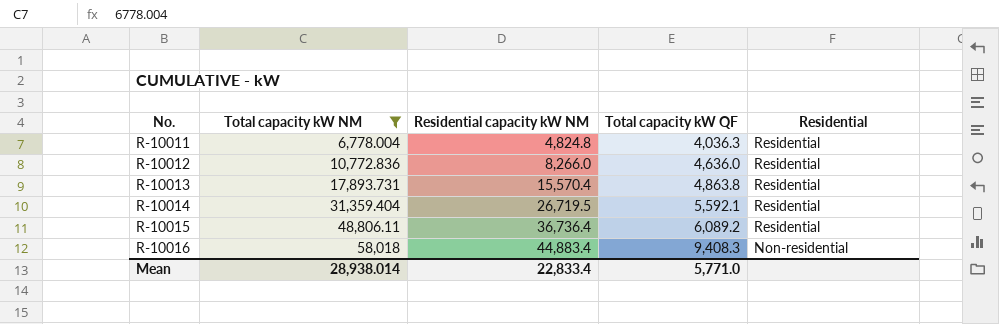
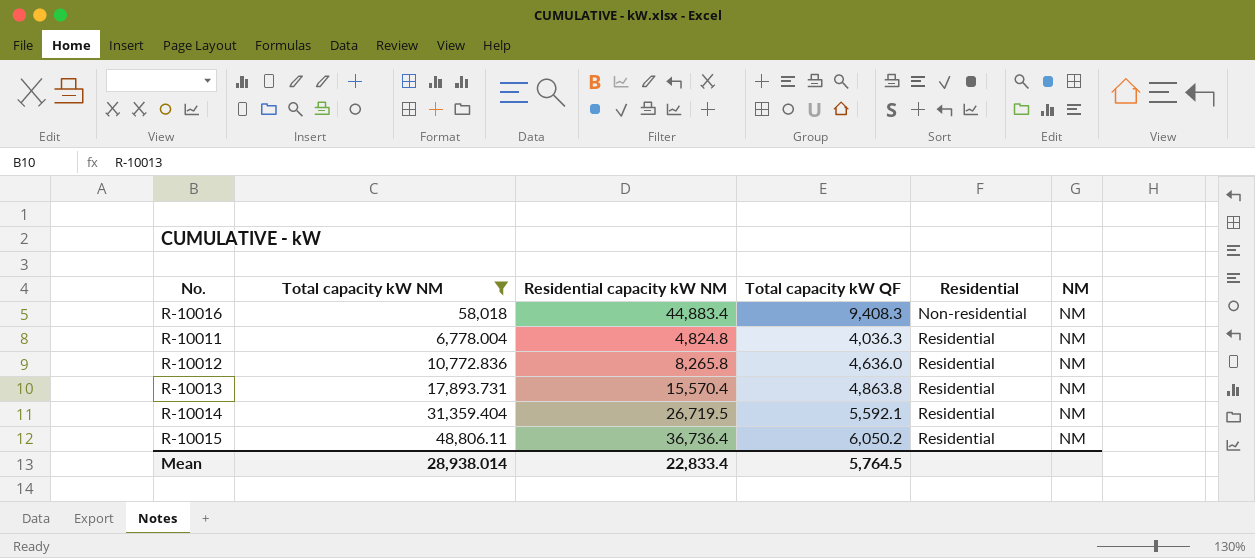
row order: No. ascending -> Residential ascending
column NM | position: none -> 6
R-10012 | Residential capacity kW NM: 8,266.0 -> 8,265.8
R-10015 | Total capacity kW QF: 6,089.2 -> 6,050.2
Mean | Total capacity kW QF: 5,771.0 -> 5,764.5

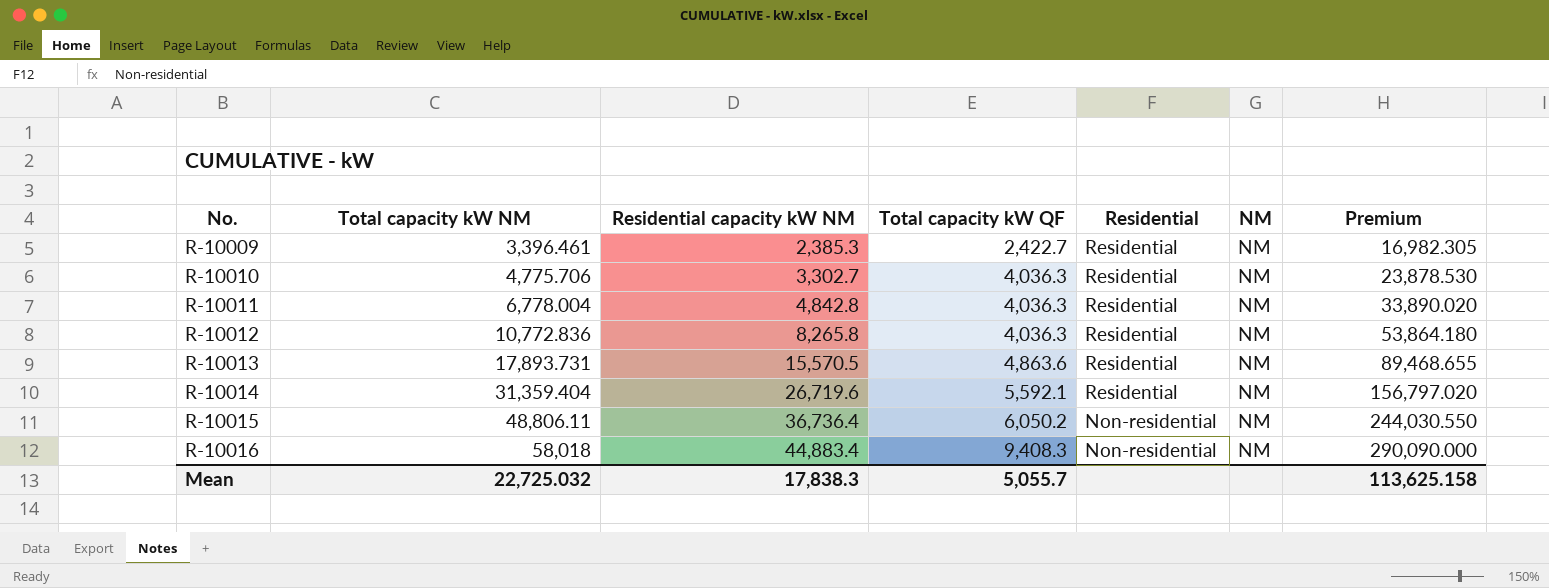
filter: Total capacity kW NM >= 6,778.004 -> none
row order: Residential ascending -> No. ascending
column Premium | formula: none -> [Total capacity kW NM] * 5
R-10011 | Residential capacity kW NM: 4,824.8 -> 4,842.8
R-10012 | Total capacity kW QF: 4,636.0 -> 4,036.3
R-10013 | Residential capacity kW NM: 15,570.4 -> 15,570.5
R-10013 | Total capacity kW QF: 4,863.8 -> 4,863.6
R-10014 | Residential capacity kW NM: 26,719.5 -> 26,719.6
R-10015 | Residential: Residential -> Non-residential
Mean | Total capacity kW NM: 28,938.014 -> 22,725.032
Mean | Residential capacity kW NM: 22,833.4 -> 17,838.3
Mean | Total capacity kW QF: 5,764.5 -> 5,055.7

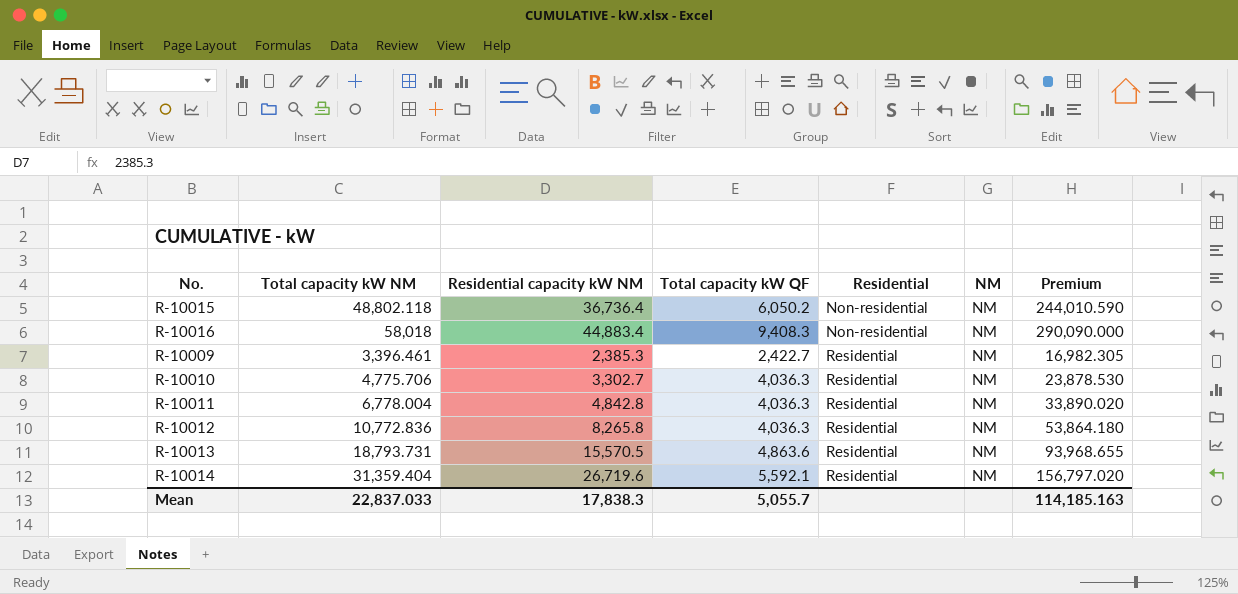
row order: No. ascending -> Residential ascending
R-10015 | Total capacity kW NM: 48,806.11 -> 48,802.118
R-10015 | Premium: 244,030.550 -> 244,010.590
R-10013 | Total capacity kW NM: 17,893.731 -> 18,793.731
R-10013 | Premium: 89,468.655 -> 93,968.655
Mean | Total capacity kW NM: 22,725.032 -> 22,837.033
Mean | Premium: 113,625.158 -> 114,185.163

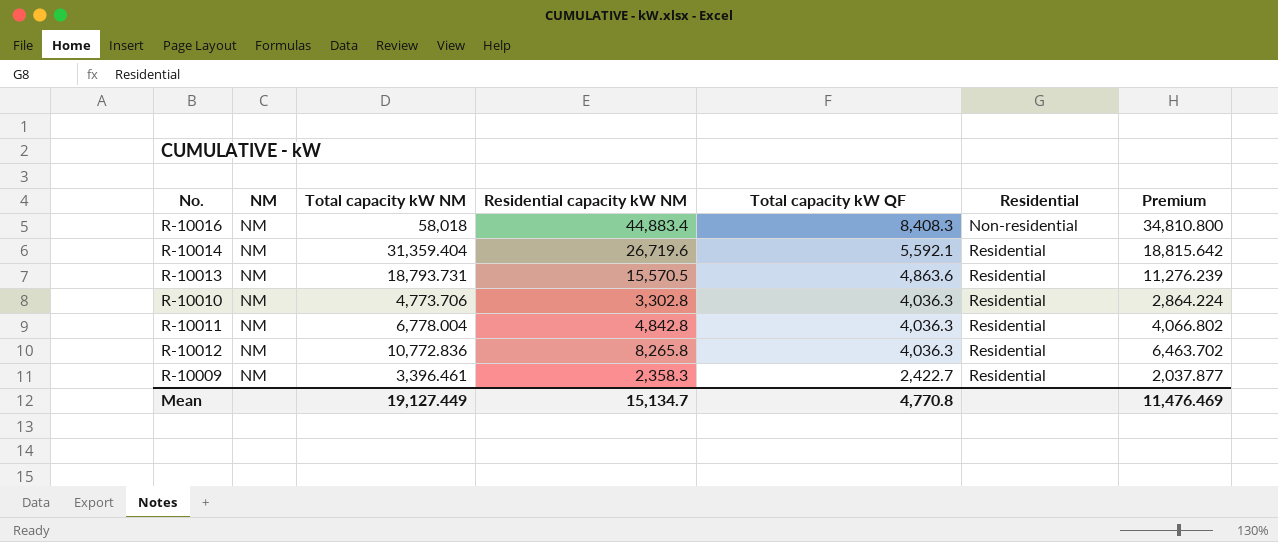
row order: Residential ascending -> Total capacity kW QF descending
column NM | position: 6 -> 2
column Premium | formula: [Total capacity kW NM] * 5 -> [Total capacity kW NM] * 0.6
row R-10015: 48,802.118 | 36,736.4 | 6,050.2 | Non-residential | NM | 244,010.590 -> none
R-10016 | Total capacity kW QF: 9,408.3 -> 8,408.3
R-10010 | Total capacity kW NM: 4,775.706 -> 4,773.706
R-10010 | Residential capacity kW NM: 3,302.7 -> 3,302.8
R-10009 | Residential capacity kW NM: 2,385.3 -> 2,358.3
Mean | Total capacity kW NM: 22,837.033 -> 19,127.449
Mean | Residential capacity kW NM: 17,838.3 -> 15,134.7
Mean | Total capacity kW QF: 5,055.7 -> 4,770.8
Mean | Premium: 114,185.163 -> 11,476.469

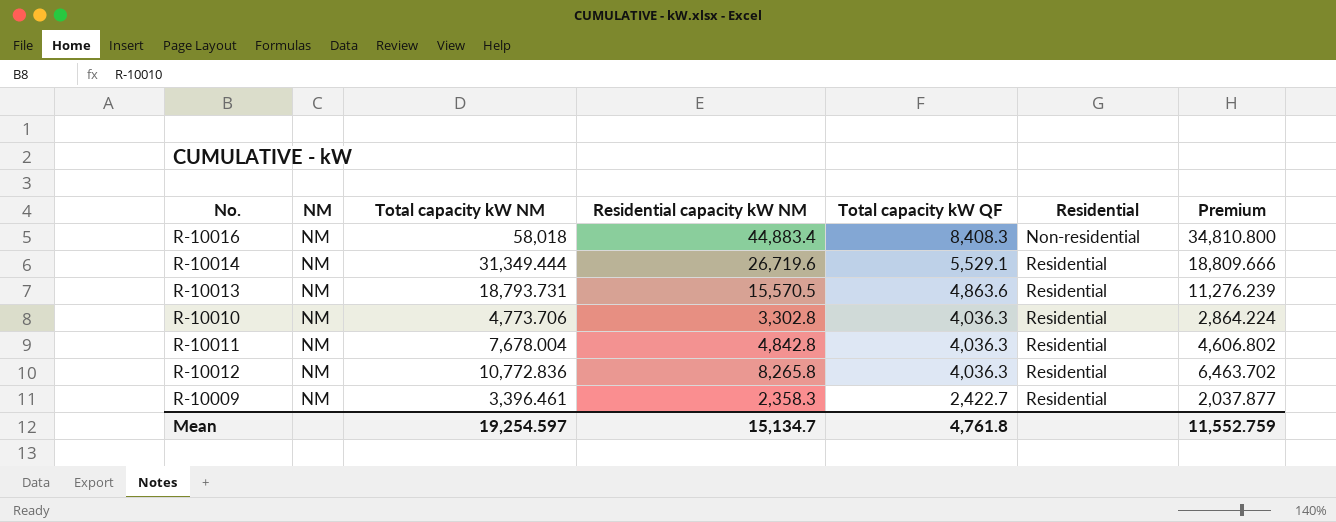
R-10014 | Total capacity kW NM: 31,359.404 -> 31,349.444
R-10014 | Total capacity kW QF: 5,592.1 -> 5,529.1
R-10014 | Premium: 18,815.642 -> 18,809.666
R-10011 | Total capacity kW NM: 6,778.004 -> 7,678.004
R-10011 | Premium: 4,066.802 -> 4,606.802
Mean | Total capacity kW NM: 19,127.449 -> 19,254.597
Mean | Total capacity kW QF: 4,770.8 -> 4,761.8
Mean | Premium: 11,476.469 -> 11,552.759

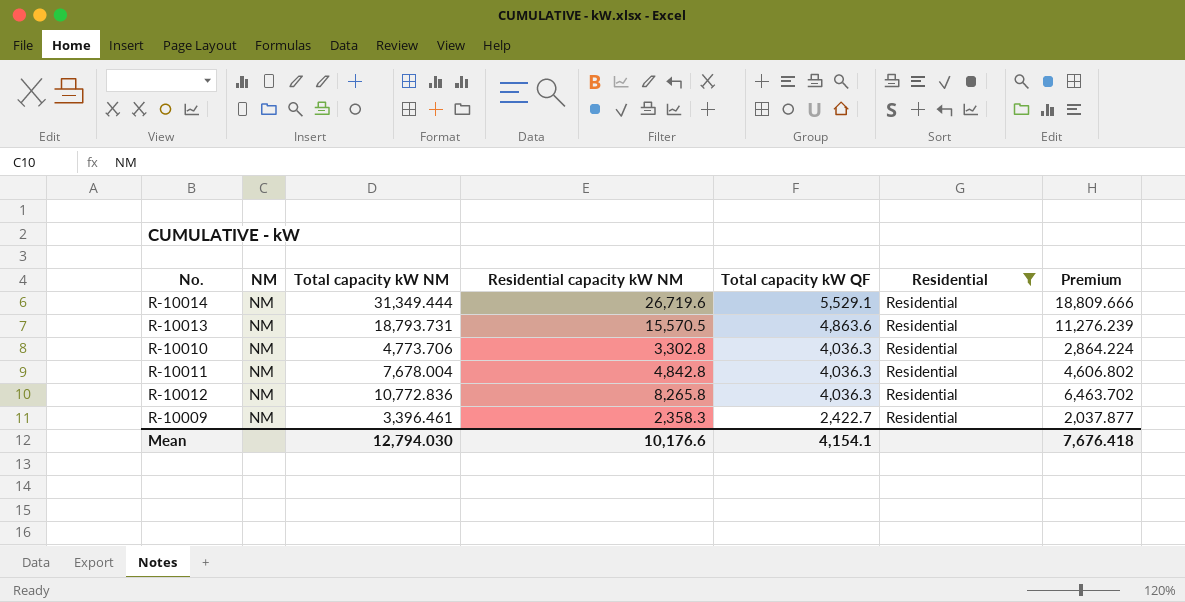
filter: none -> Residential = Residential
Mean | Total capacity kW NM: 19,254.597 -> 12,794.030
Mean | Residential capacity kW NM: 15,134.7 -> 10,176.6
Mean | Total capacity kW QF: 4,761.8 -> 4,154.1
Mean | Premium: 11,552.759 -> 7,676.418

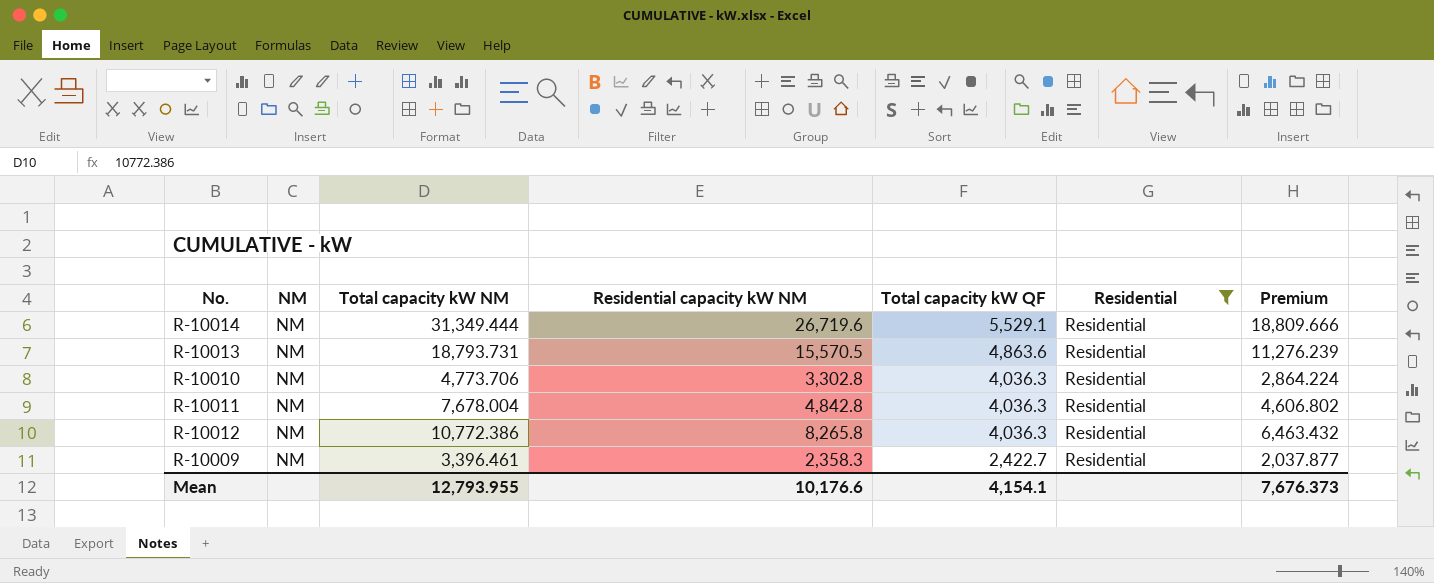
R-10012 | Total capacity kW NM: 10,772.836 -> 10,772.386
R-10012 | Premium: 6,463.702 -> 6,463.432
Mean | Total capacity kW NM: 12,794.030 -> 12,793.955
Mean | Premium: 7,676.418 -> 7,676.373

